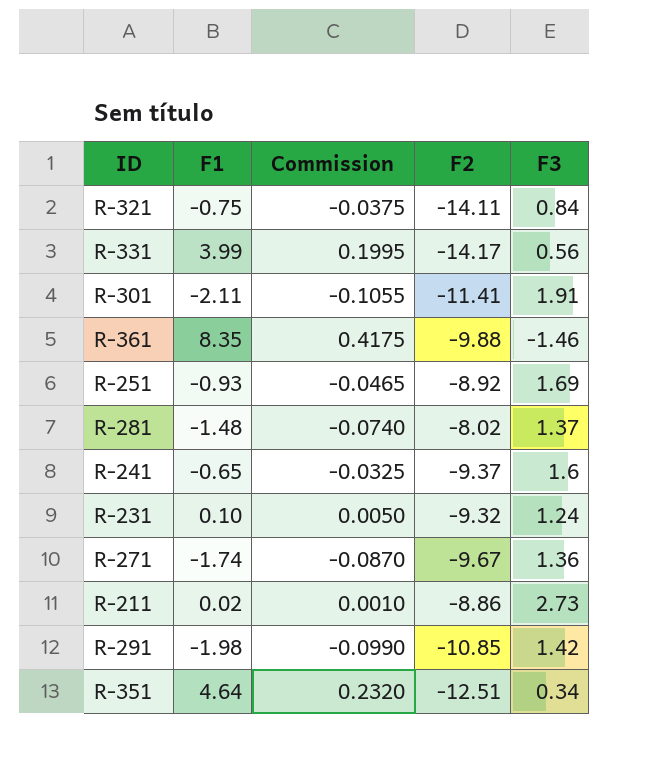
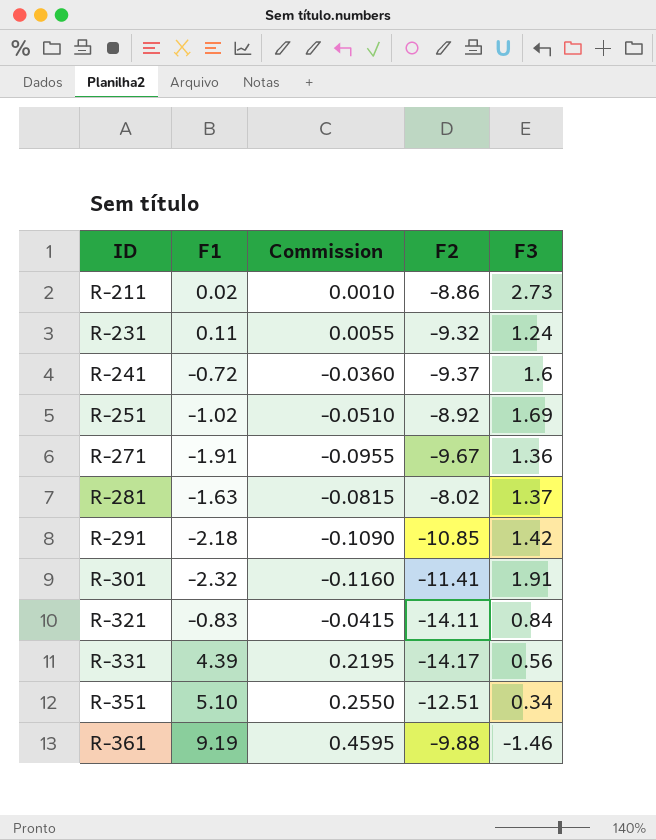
row order: none -> ID ascending
R-231 | F1: 0.10 -> 0.11
R-231 | Commission: 0.0050 -> 0.0055
R-241 | F1: -0.65 -> -0.72
R-241 | Commission: -0.0325 -> -0.0360
R-251 | F1: -0.93 -> -1.02
R-251 | Commission: -0.0465 -> -0.0510
R-271 | F1: -1.74 -> -1.91
R-271 | Commission: -0.0870 -> -0.0955
R-281 | F1: -1.48 -> -1.63
R-281 | Commission: -0.0740 -> -0.0815
R-291 | F1: -1.98 -> -2.18
R-291 | Commission: -0.0990 -> -0.1090
R-301 | F1: -2.11 -> -2.32
R-301 | Commission: -0.1055 -> -0.1160
R-321 | F1: -0.75 -> -0.83
R-321 | Commission: -0.0375 -> -0.0415
R-331 | F1: 3.99 -> 4.39
R-331 | Commission: 0.1995 -> 0.2195
R-351 | F1: 4.64 -> 5.10
R-351 | Commission: 0.2320 -> 0.2550
R-361 | F1: 8.35 -> 9.19
R-361 | Commission: 0.4175 -> 0.4595

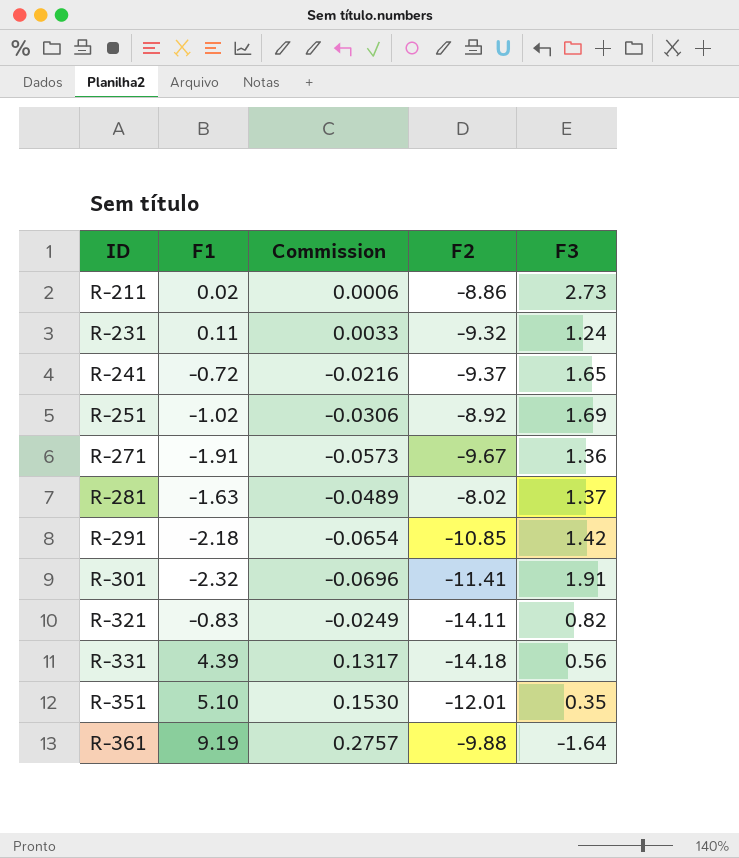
column Commission | formula: [F1] * 0.05 -> [F1] * 0.03
R-241 | F3: 1.6 -> 1.65
R-321 | F3: 0.84 -> 0.82
R-331 | F2: -14.17 -> -14.18
R-351 | F2: -12.51 -> -12.01
R-351 | F3: 0.34 -> 0.35
R-361 | F3: -1.46 -> -1.64

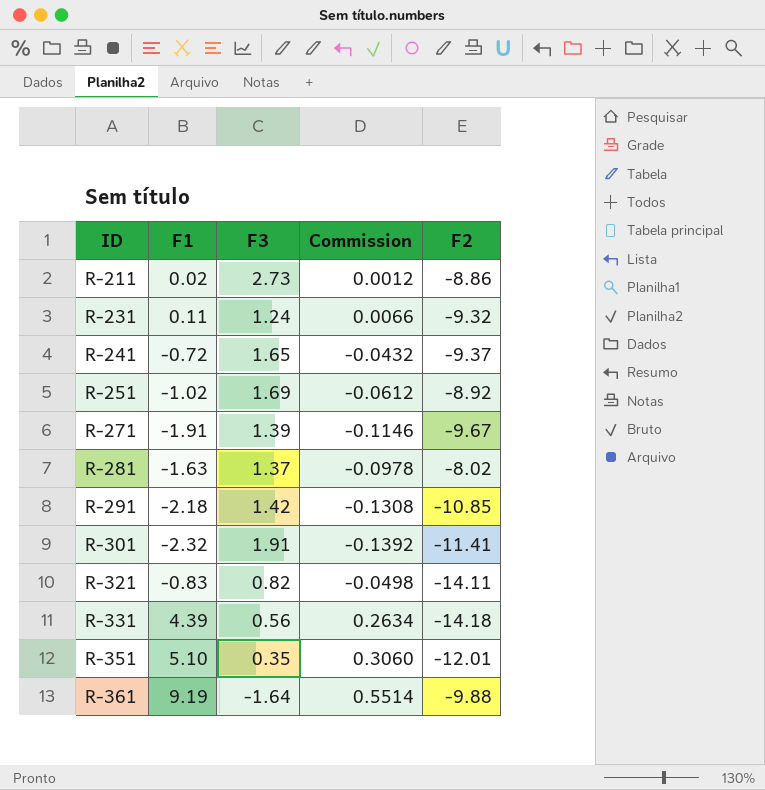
column F3 | position: 5 -> 3
column Commission | formula: [F1] * 0.03 -> [F1] * 0.06
R-271 | F3: 1.36 -> 1.39

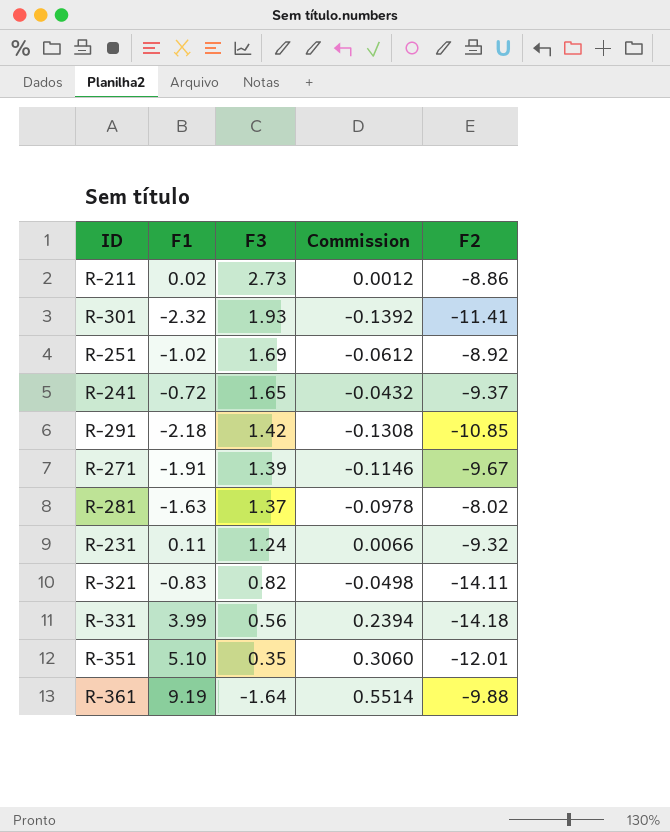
row order: ID ascending -> F3 descending
R-301 | F3: 1.91 -> 1.93
R-331 | F1: 4.39 -> 3.99
R-331 | Commission: 0.2634 -> 0.2394

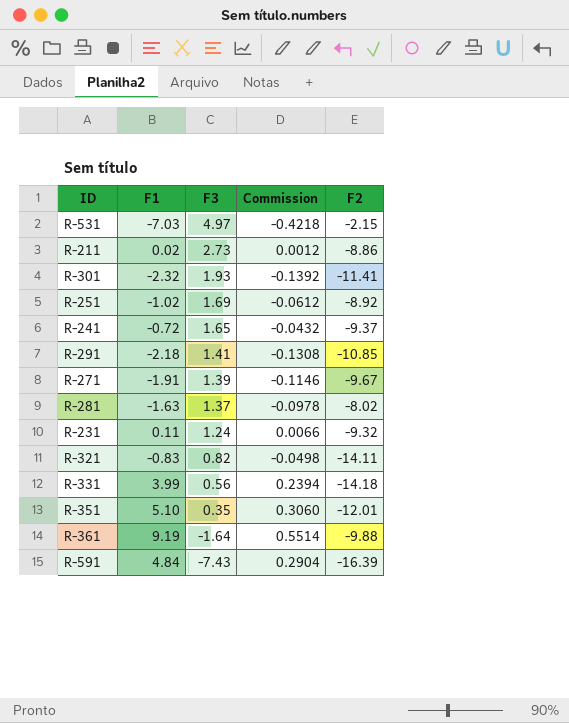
row R-531: none -> -7.03 | 4.97 | -0.4218 | -2.15
R-291 | F3: 1.42 -> 1.41
row R-591: none -> 4.84 | -7.43 | 0.2904 | -16.39

